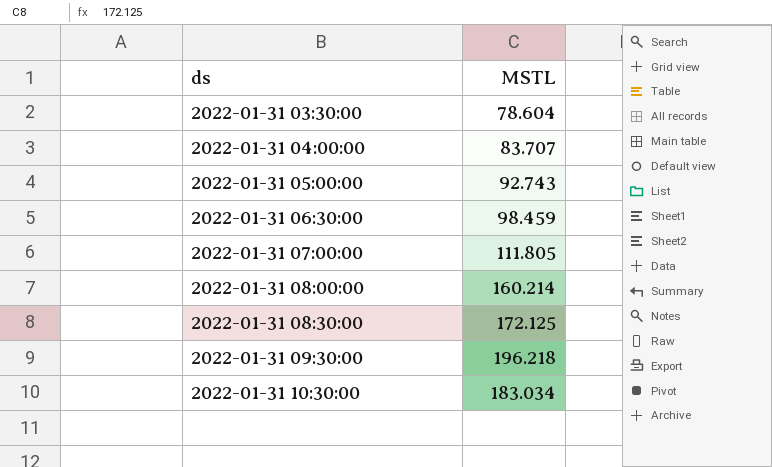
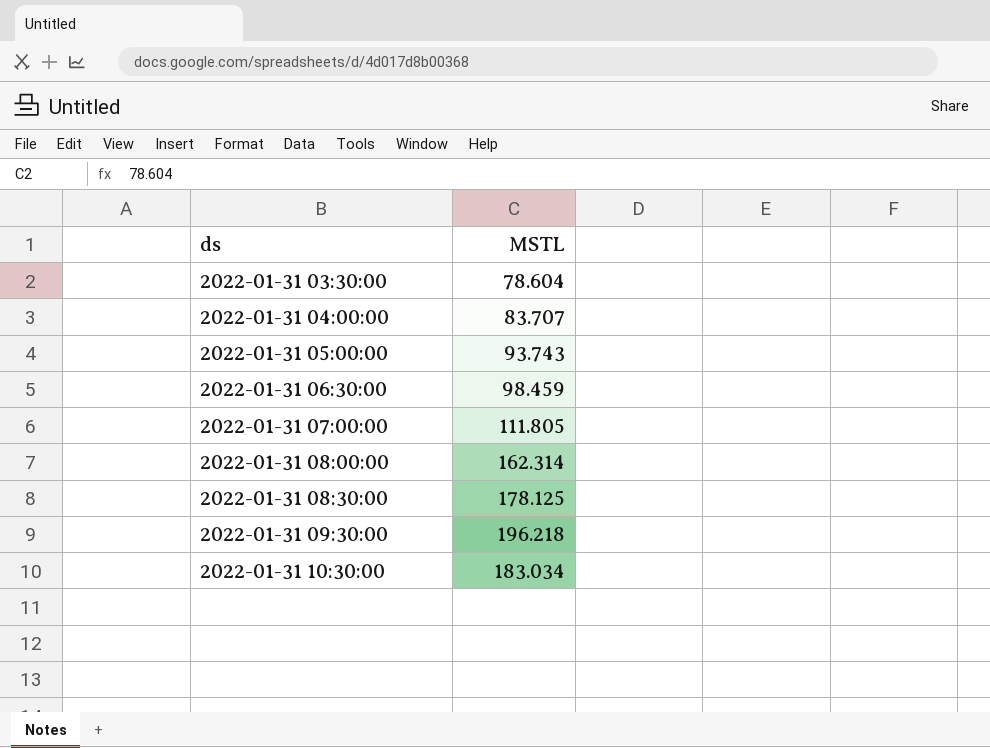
2022-01-31 05:00:00 | MSTL: 92.743 -> 93.743
2022-01-31 08:00:00 | MSTL: 160.214 -> 162.314
2022-01-31 08:30:00 | MSTL: 172.125 -> 178.125

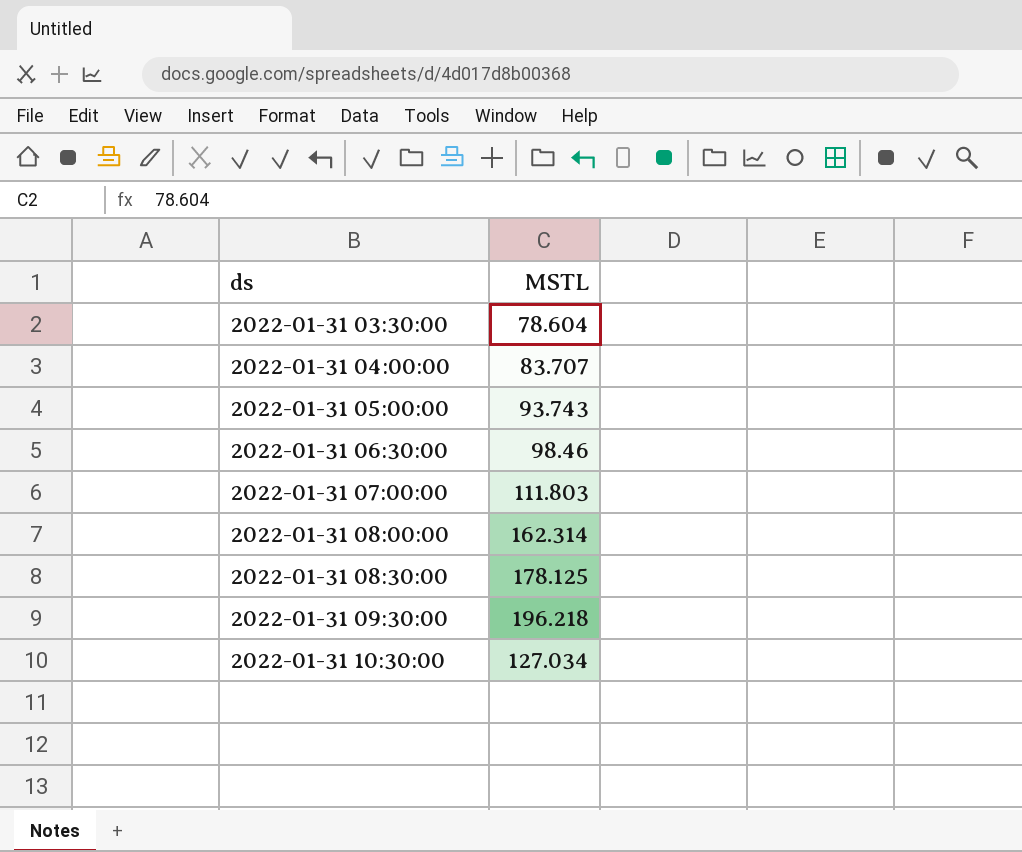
2022-01-31 06:30:00 | MSTL: 98.459 -> 98.46
2022-01-31 07:00:00 | MSTL: 111.805 -> 111.803
2022-01-31 10:30:00 | MSTL: 183.034 -> 127.034

